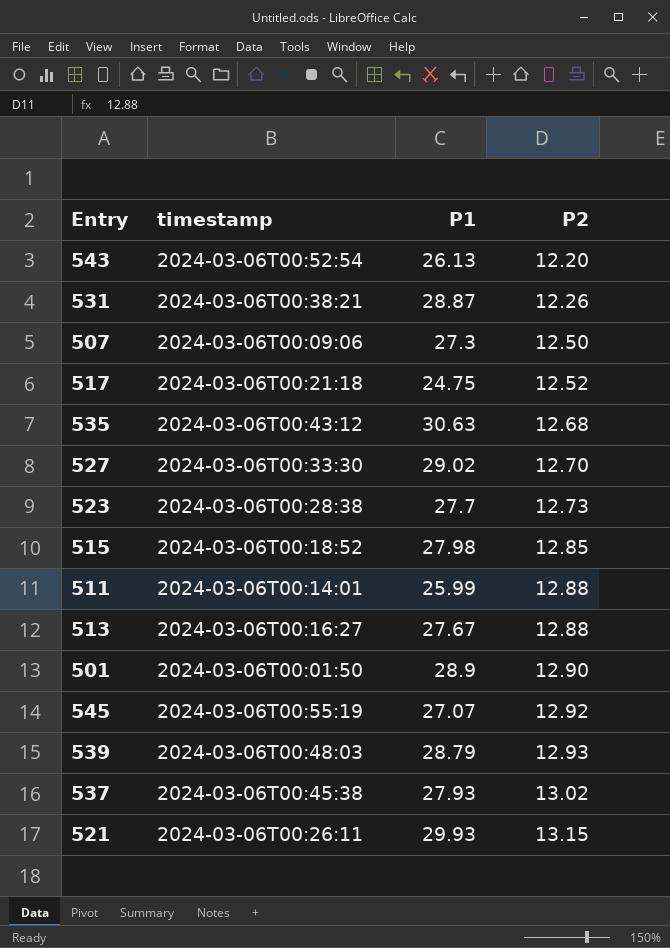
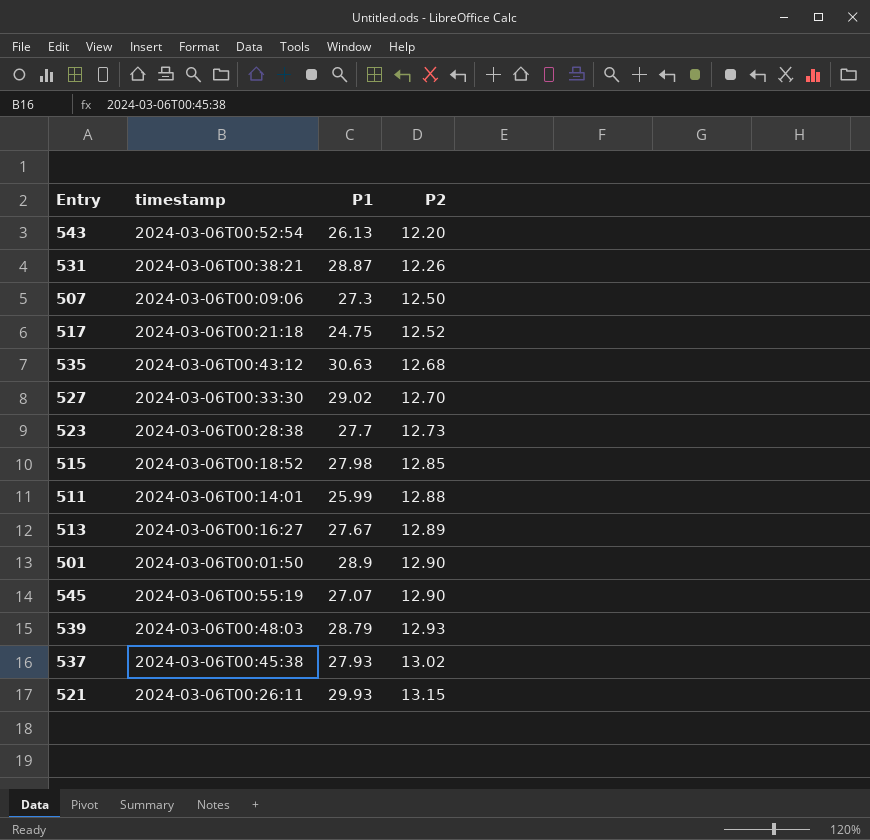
513 | P2: 12.88 -> 12.89
545 | P2: 12.92 -> 12.90

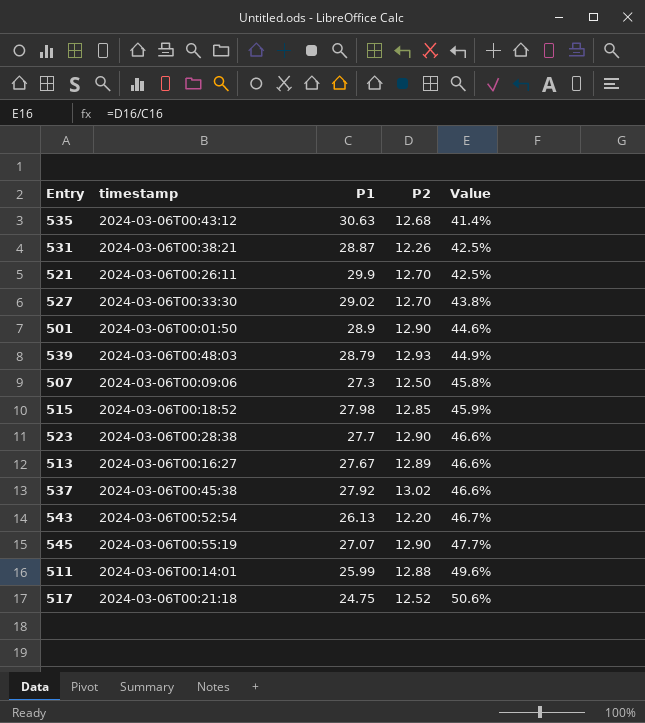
row order: P2 ascending -> Value ascending
column Value | formula: none -> [P2] / [P1]
521 | P1: 29.93 -> 29.9
521 | P2: 13.15 -> 12.70
523 | P2: 12.73 -> 12.90
537 | P1: 27.93 -> 27.92

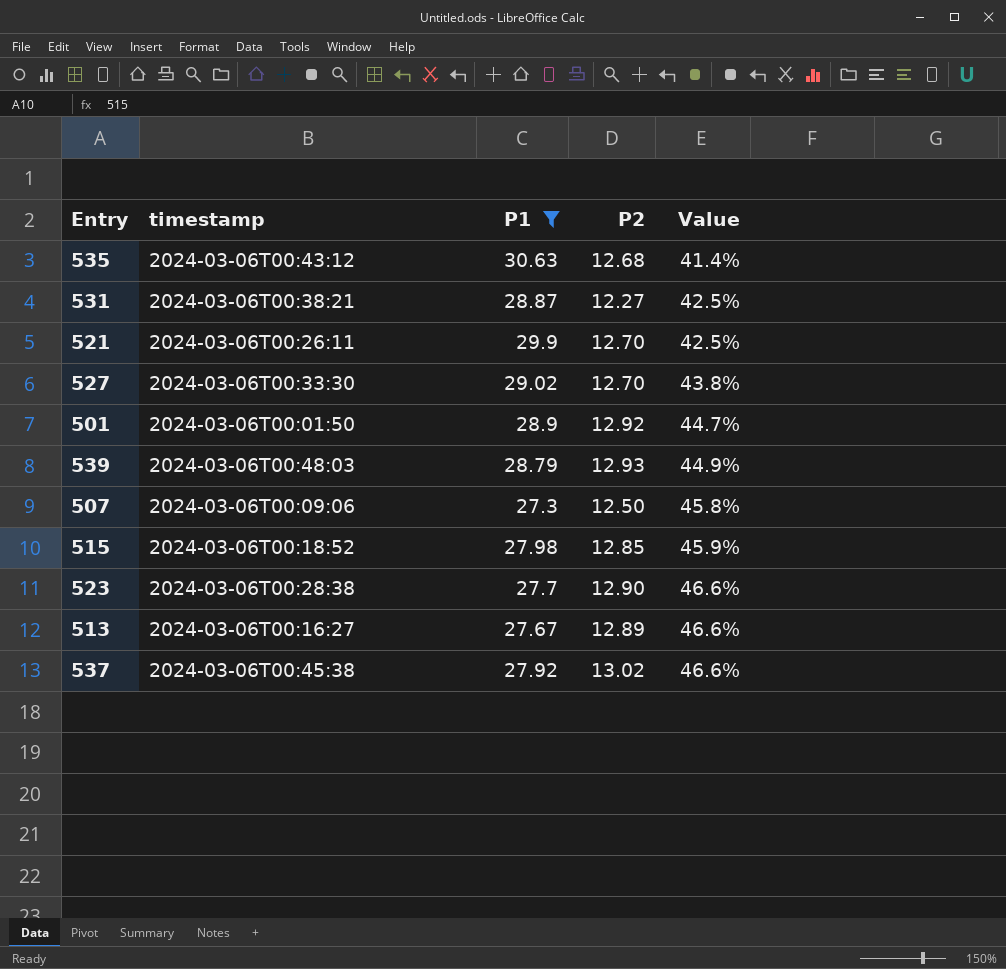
filter: none -> P1 >= 27.3
531 | P2: 12.26 -> 12.27
501 | P2: 12.90 -> 12.92
501 | Value: 44.6% -> 44.7%

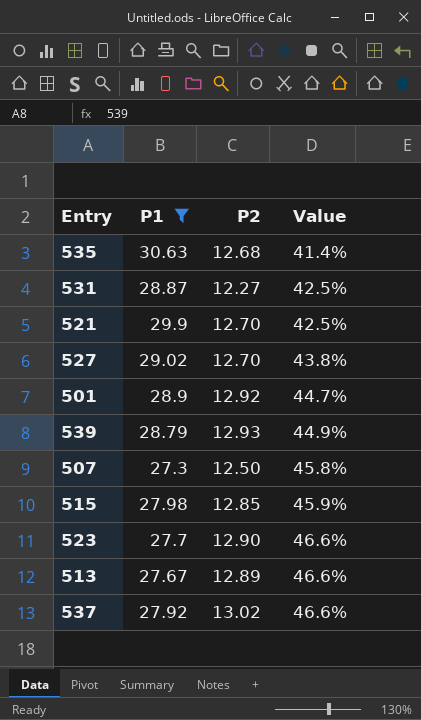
column timestamp | position: 2 -> none

